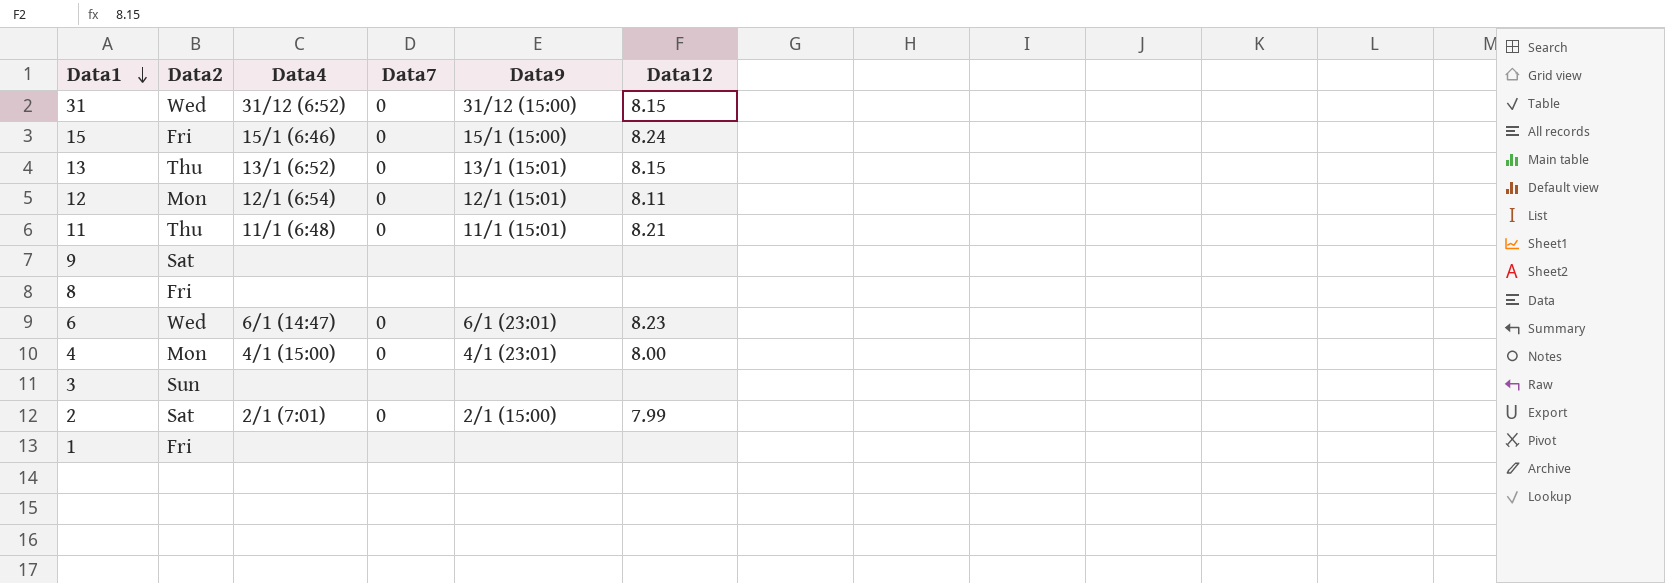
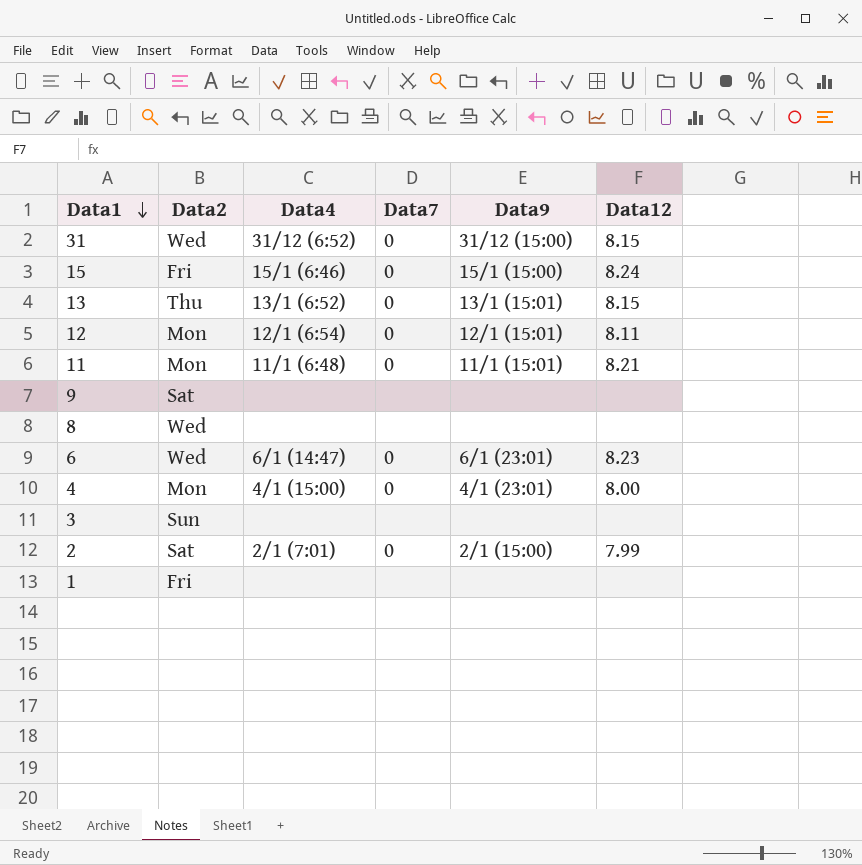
11 | Data2: Thu -> Mon
8 | Data2: Fri -> Wed

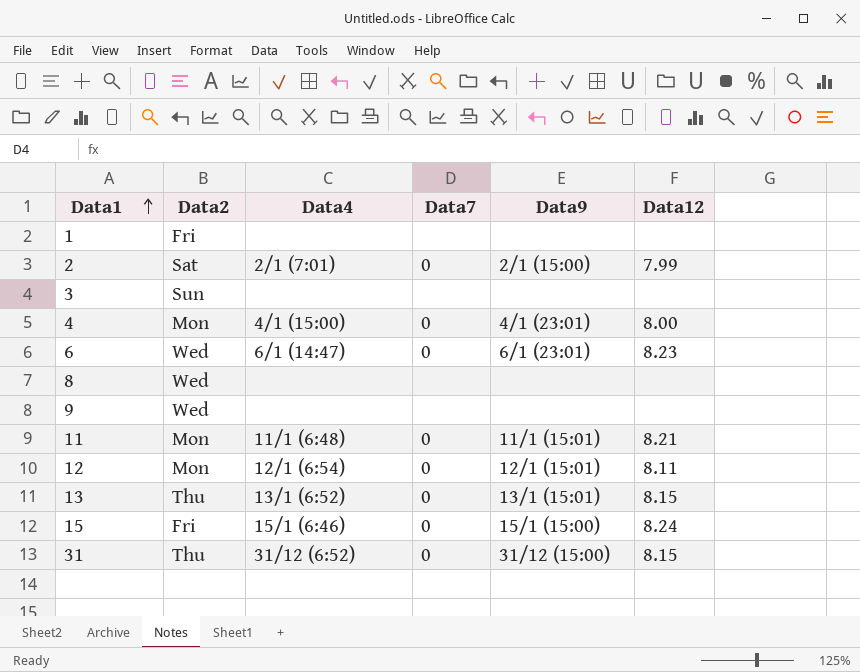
row order: Data1 descending -> Data1 ascending
9 | Data2: Sat -> Wed
31 | Data2: Wed -> Thu

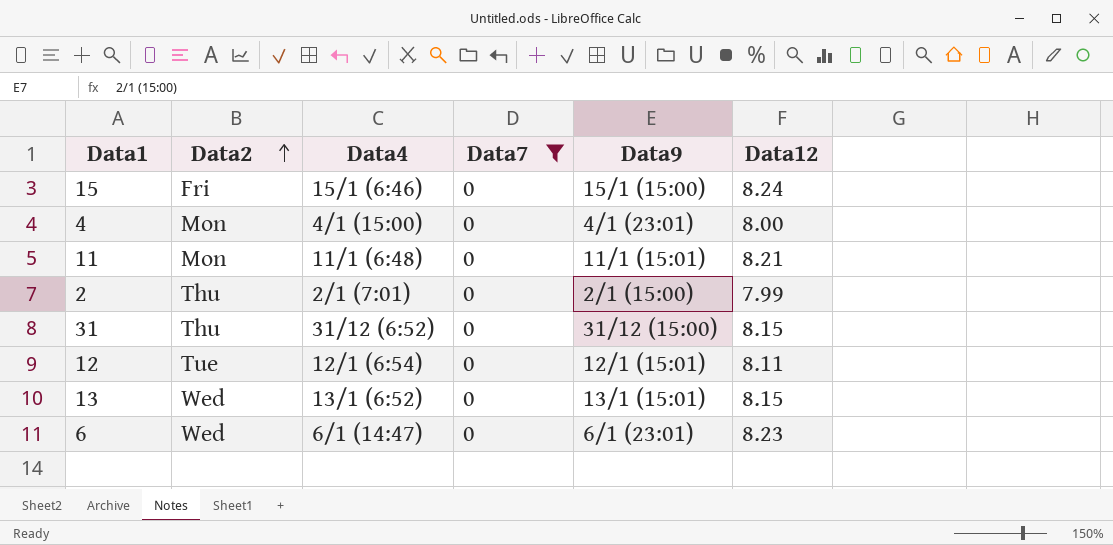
filter: none -> Data7 = 0
row order: Data1 ascending -> Data2 ascending
2 | Data2: Sat -> Thu
12 | Data2: Mon -> Tue
13 | Data2: Thu -> Wed

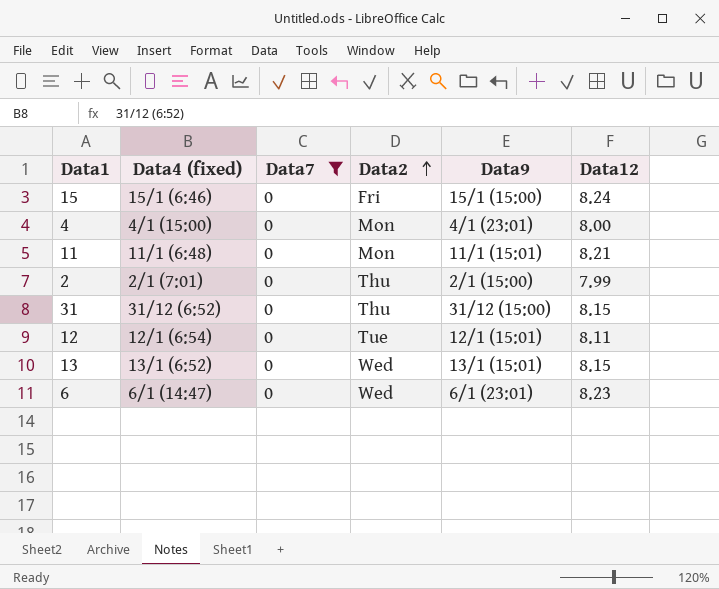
column name: Data4 -> Data4 (fixed)
column Data2 | position: 2 -> 4

